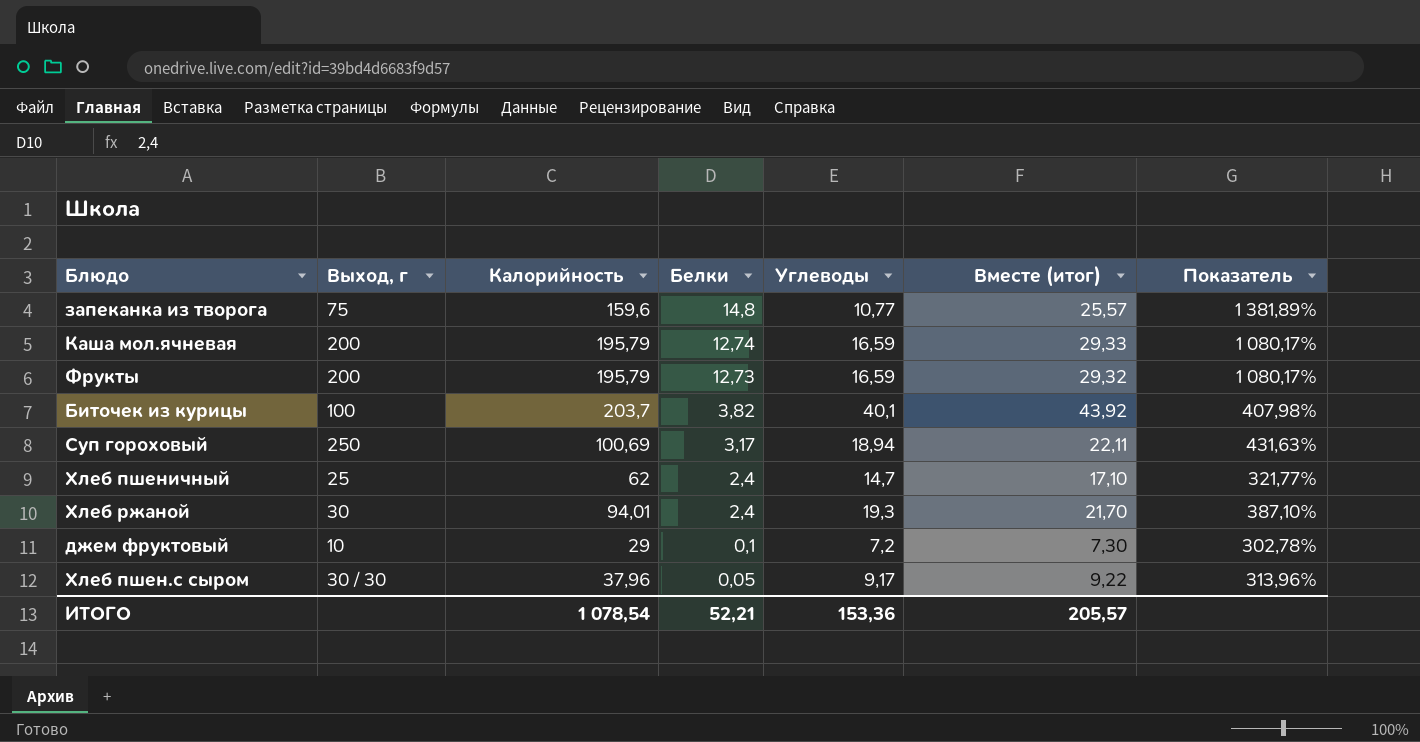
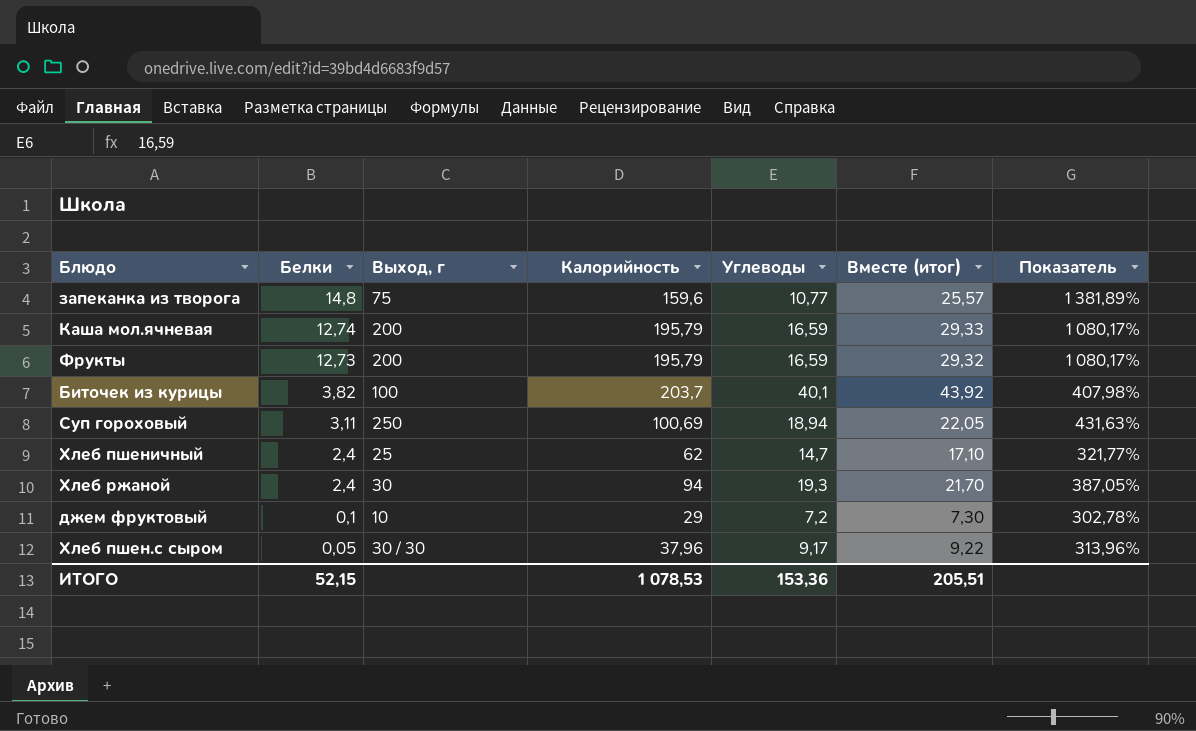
column Белки | position: 4 -> 2
Суп гороховый | Белки: 3,17 -> 3,11
Суп гороховый | Вместе (итог): 22,11 -> 22,05
Хлеб ржаной | Калорийность: 94,01 -> 94
Хлеб ржаной | Показатель: 387,10% -> 387,05%
ИТОГО | Белки: 52,21 -> 52,15
ИТОГО | Калорийность: 1 078,54 -> 1 078,53
ИТОГО | Вместе (итог): 205,57 -> 205,51

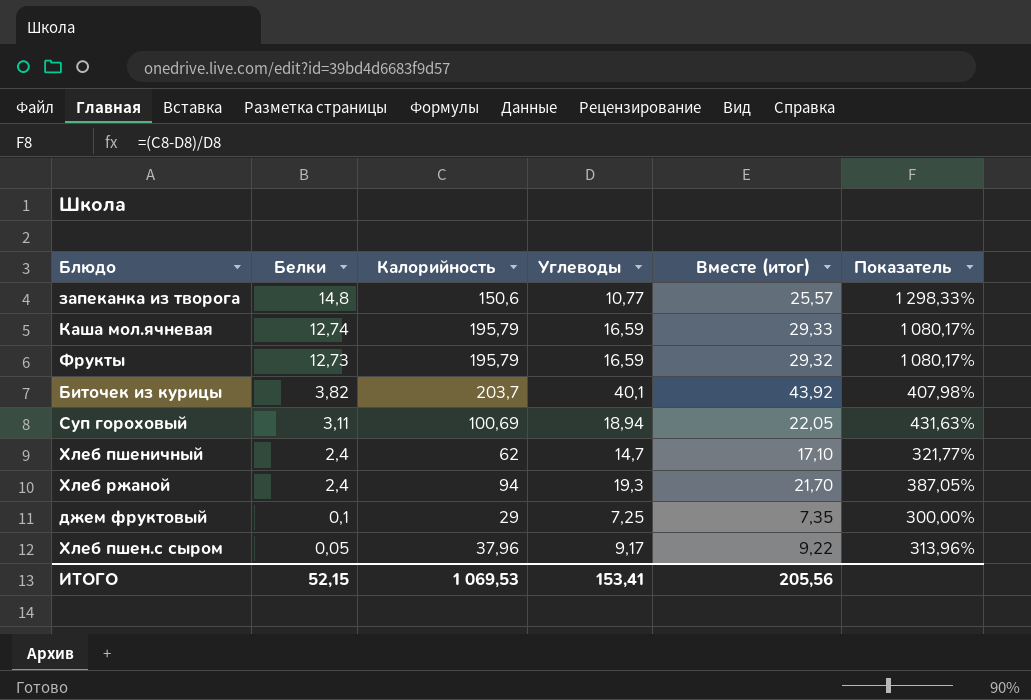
column Выход, г | position: 3 -> none
запеканка из творога | Калорийность: 159,6 -> 150,6
запеканка из творога | Показатель: 1 381,89% -> 1 298,33%
джем фруктовый | Углеводы: 7,2 -> 7,25
джем фруктовый | Вместе (итог): 7,30 -> 7,35
джем фруктовый | Показатель: 302,78% -> 300,00%
ИТОГО | Калорийность: 1 078,53 -> 1 069,53
ИТОГО | Углеводы: 153,36 -> 153,41
ИТОГО | Вместе (итог): 205,51 -> 205,56

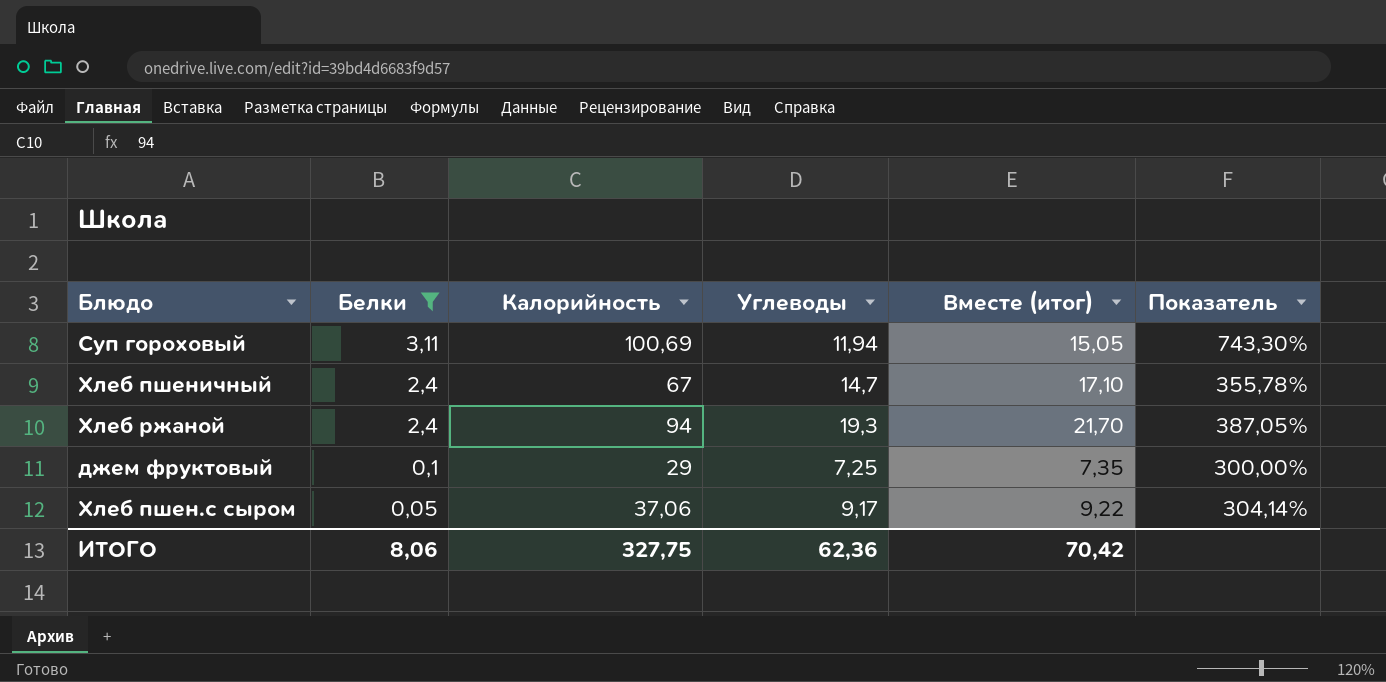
filter: none -> Белки <= 3,11
Суп гороховый | Углеводы: 18,94 -> 11,94
Суп гороховый | Вместе (итог): 22,05 -> 15,05
Суп гороховый | Показатель: 431,63% -> 743,30%
Хлеб пшеничный | Калорийность: 62 -> 67
Хлеб пшеничный | Показатель: 321,77% -> 355,78%
Хлеб пшен.с сыром | Калорийность: 37,96 -> 37,06
Хлеб пшен.с сыром | Показатель: 313,96% -> 304,14%
ИТОГО | Белки: 52,15 -> 8,06
ИТОГО | Калорийность: 1 069,53 -> 327,75
ИТОГО | Углеводы: 153,41 -> 62,36
ИТОГО | Вместе (итог): 205,56 -> 70,42

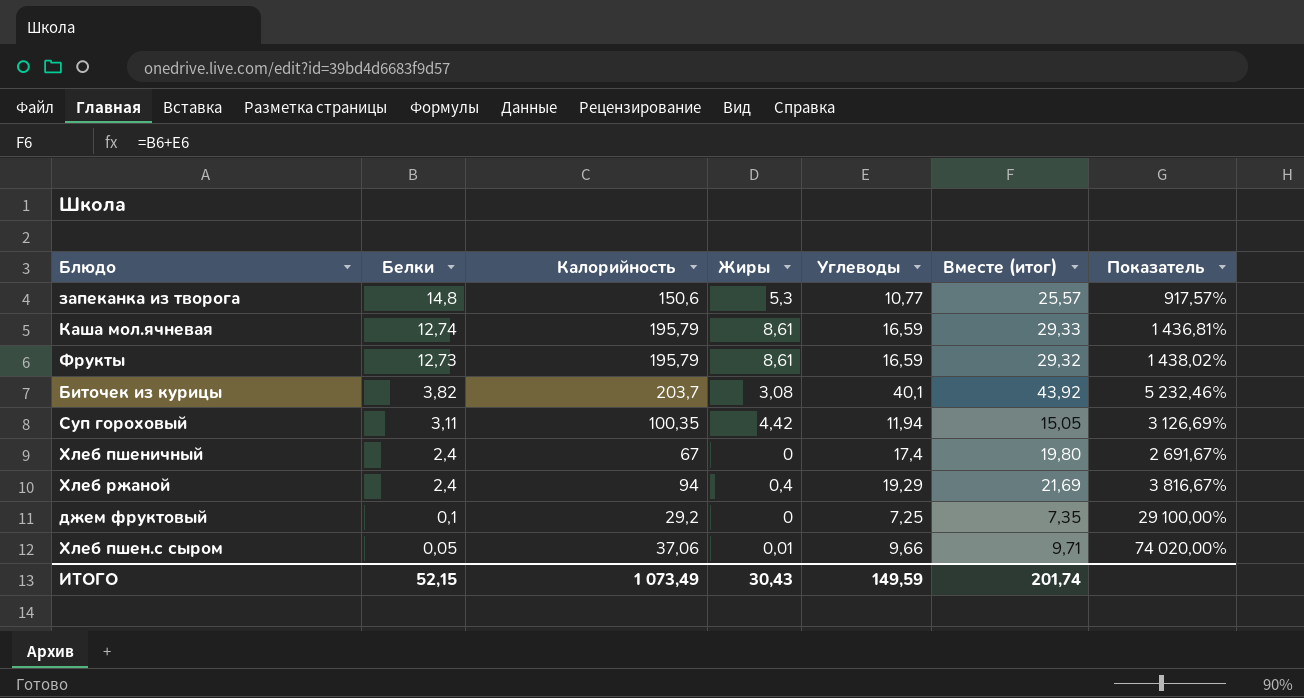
filter: Белки <= 3,11 -> none
column Жиры | position: none -> 4
column Показатель | formula: ([Калорийность] - [Углеводы]) / [Углеводы] -> ([Калорийность] - [Белки]) / [Белки]
Суп гороховый | Калорийность: 100,69 -> 100,35
Хлеб пшеничный | Углеводы: 14,7 -> 17,4
Хлеб пшеничный | Вместе (итог): 17,10 -> 19,80
Хлеб ржаной | Углеводы: 19,3 -> 19,29
Хлеб ржаной | Вместе (итог): 21,70 -> 21,69
джем фруктовый | Калорийность: 29 -> 29,2
Хлеб пшен.с сыром | Углеводы: 9,17 -> 9,66
Хлеб пшен.с сыром | Вместе (итог): 9,22 -> 9,71
ИТОГО | Белки: 8,06 -> 52,15
ИТОГО | Калорийность: 327,75 -> 1 073,49
ИТОГО | Углеводы: 62,36 -> 149,59
ИТОГО | Вместе (итог): 70,42 -> 201,74

